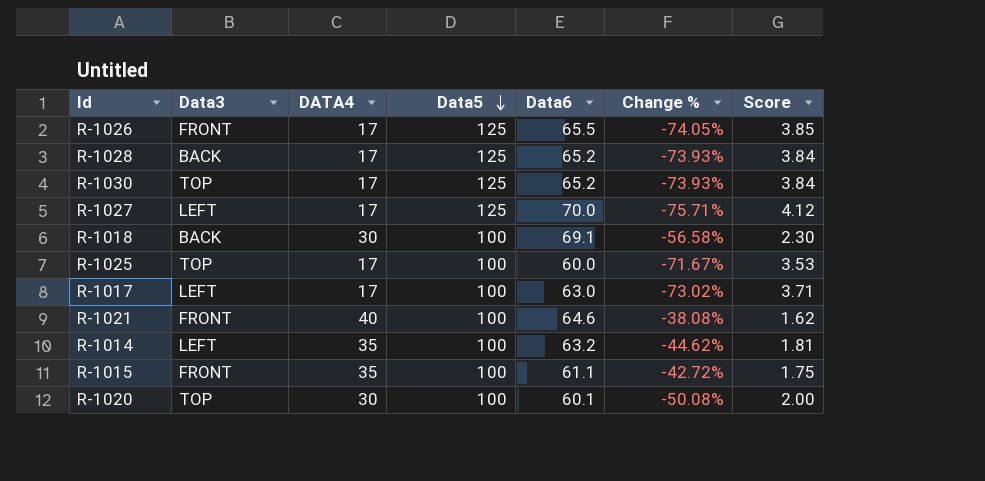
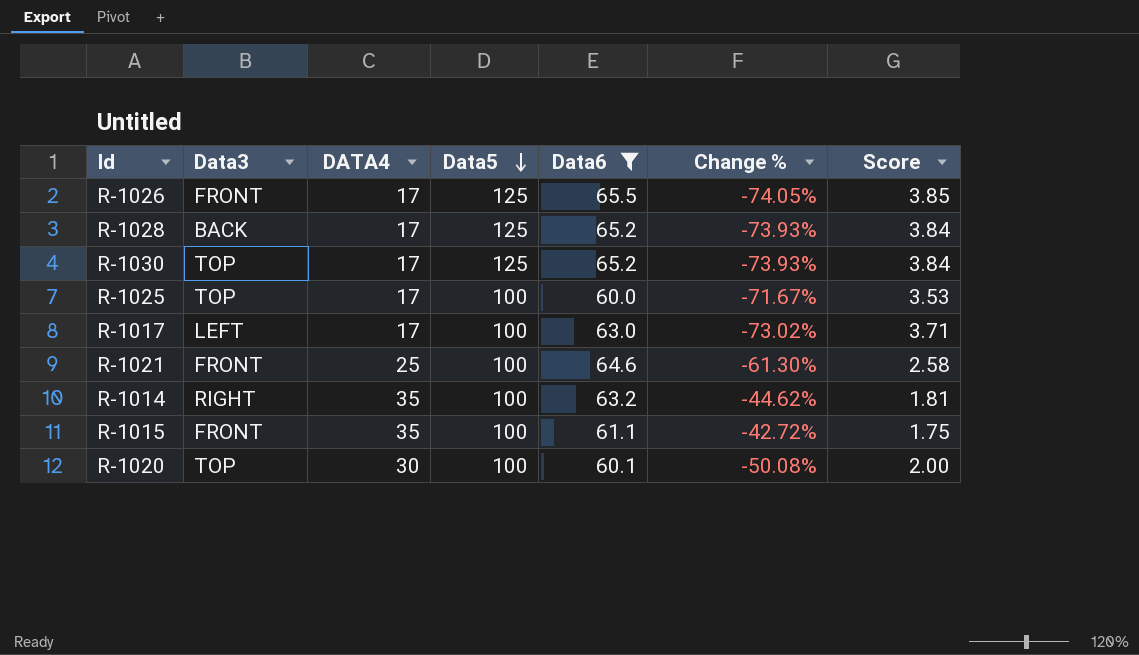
filter: none -> Data6 <= 65.5
R-1021 | DATA4: 40 -> 25
R-1021 | Change %: -38.08% -> -61.30%
R-1021 | Score: 1.62 -> 2.58
R-1014 | Data3: LEFT -> RIGHT

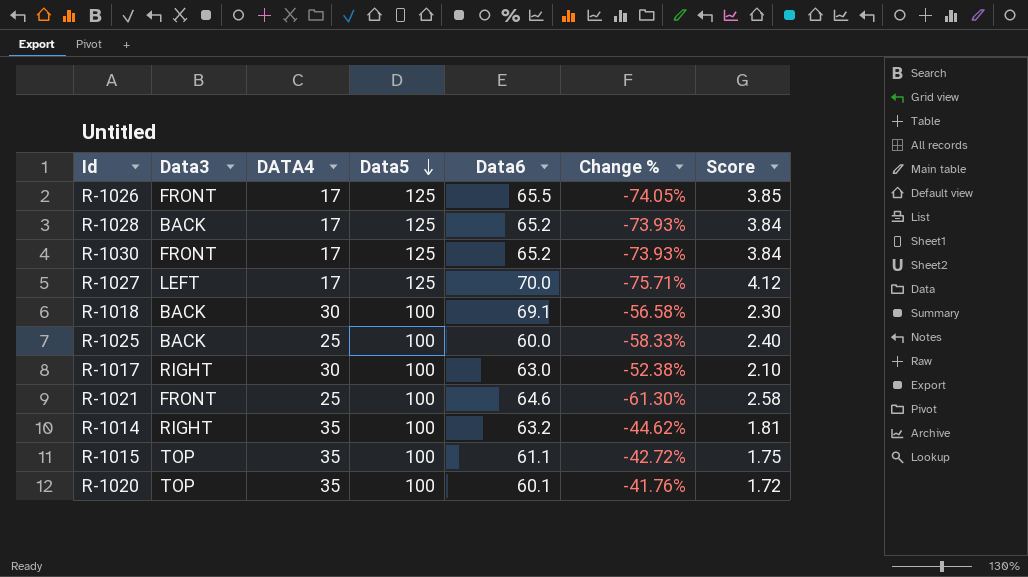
filter: Data6 <= 65.5 -> none
R-1030 | Data3: TOP -> FRONT
R-1025 | Data3: TOP -> BACK
R-1025 | DATA4: 17 -> 25
R-1025 | Change %: -71.67% -> -58.33%
R-1025 | Score: 3.53 -> 2.40
R-1017 | Data3: LEFT -> RIGHT
R-1017 | DATA4: 17 -> 30
R-1017 | Change %: -73.02% -> -52.38%
R-1017 | Score: 3.71 -> 2.10
R-1015 | Data3: FRONT -> TOP
R-1020 | DATA4: 30 -> 35
R-1020 | Change %: -50.08% -> -41.76%
R-1020 | Score: 2.00 -> 1.72

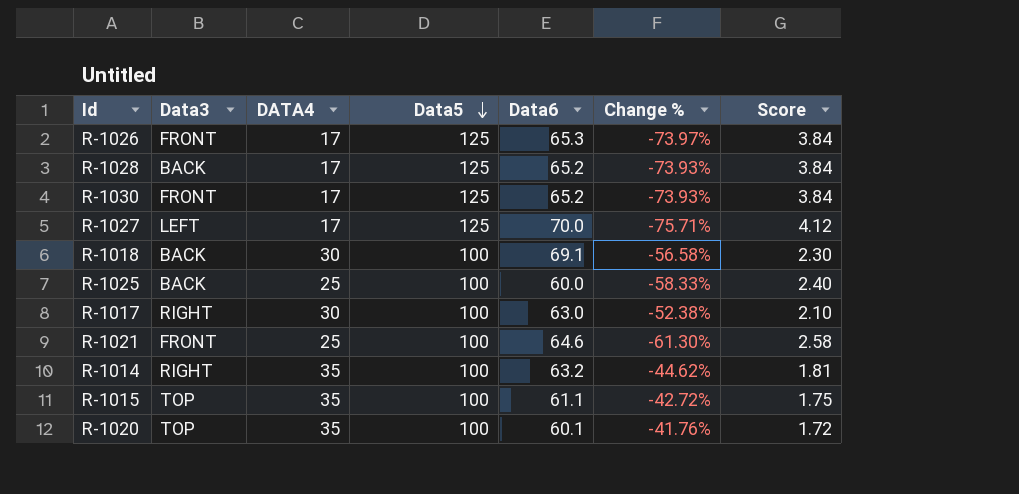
R-1026 | Data6: 65.5 -> 65.3
R-1026 | Change %: -74.05% -> -73.97%
R-1026 | Score: 3.85 -> 3.84

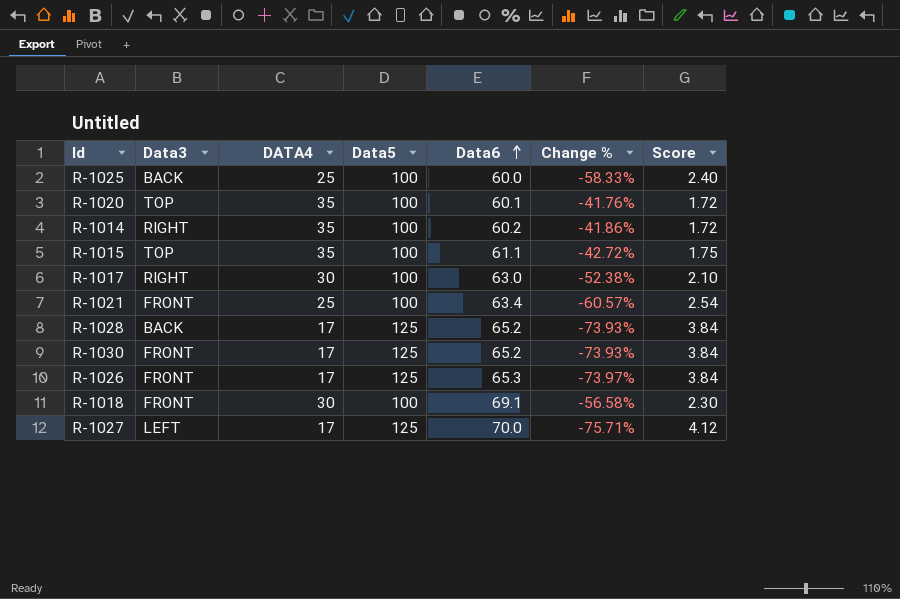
row order: Data5 descending -> Data6 ascending
R-1014 | Data6: 63.2 -> 60.2
R-1014 | Change %: -44.62% -> -41.86%
R-1014 | Score: 1.81 -> 1.72
R-1021 | Data6: 64.6 -> 63.4
R-1021 | Change %: -61.30% -> -60.57%
R-1021 | Score: 2.58 -> 2.54
R-1018 | Data3: BACK -> FRONT

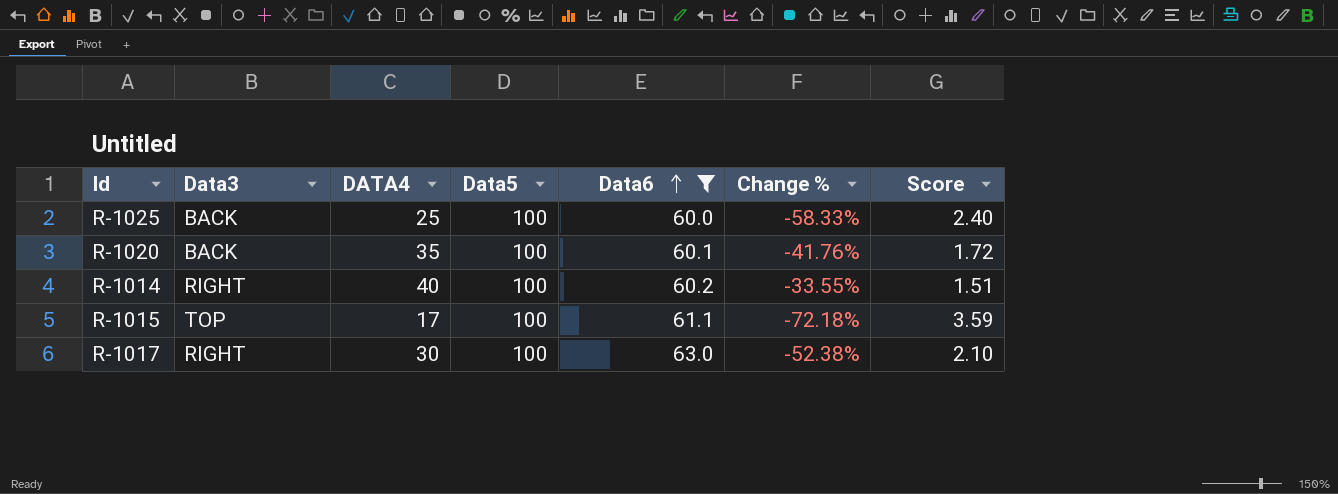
filter: none -> Data6 <= 63.0
R-1020 | Data3: TOP -> BACK
R-1014 | DATA4: 35 -> 40
R-1014 | Change %: -41.86% -> -33.55%
R-1014 | Score: 1.72 -> 1.51
R-1015 | DATA4: 35 -> 17
R-1015 | Change %: -42.72% -> -72.18%
R-1015 | Score: 1.75 -> 3.59

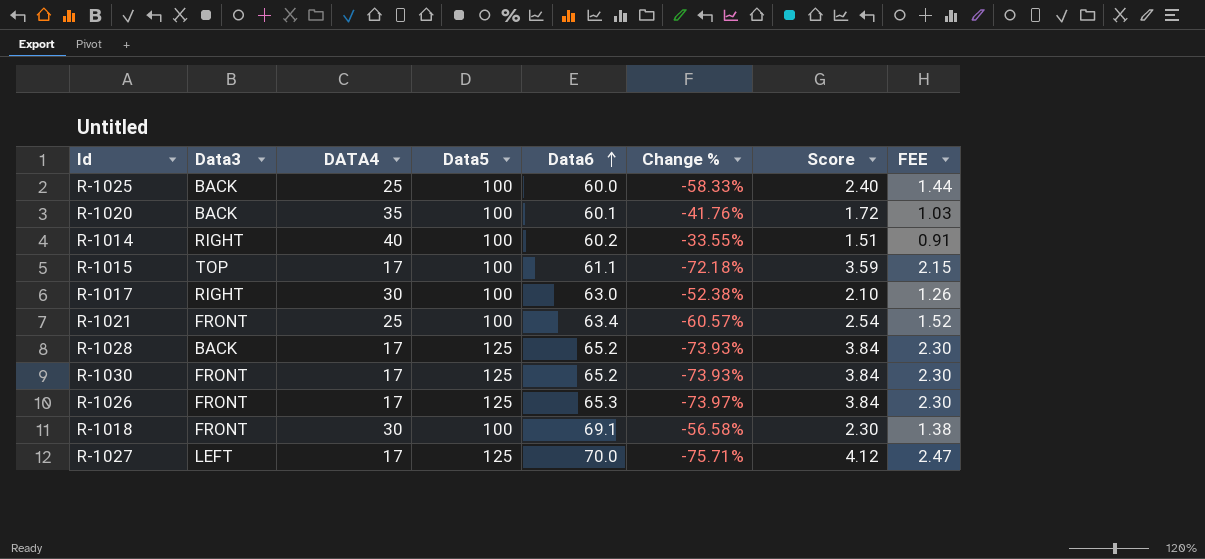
filter: Data6 <= 63.0 -> none
column FEE | formula: none -> [Score] * 0.6

